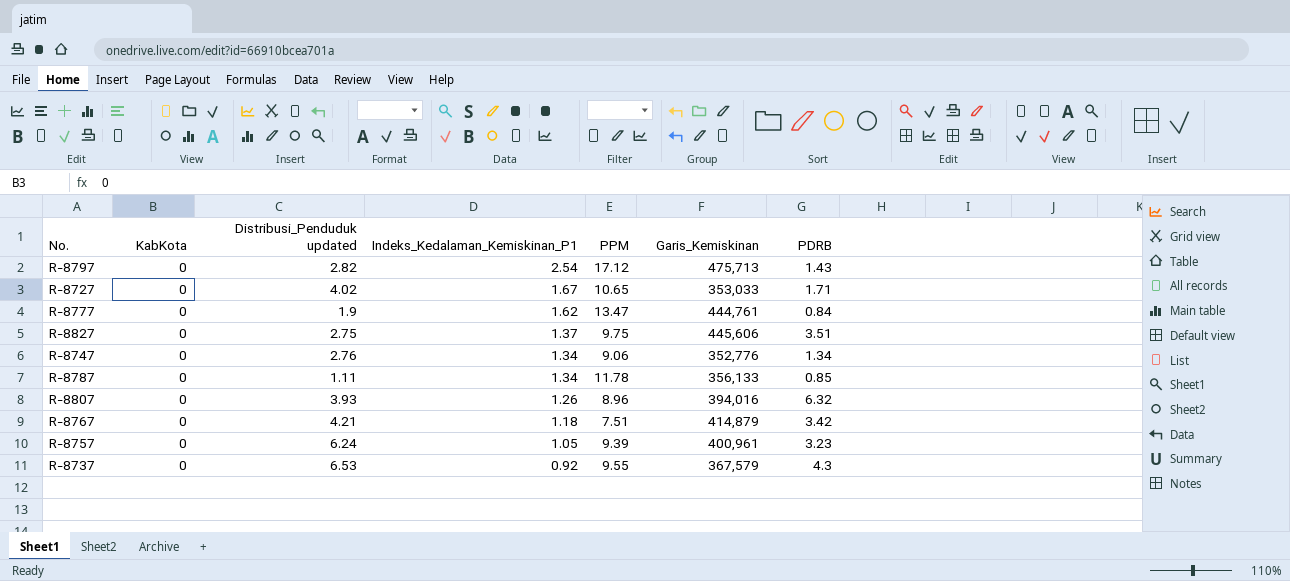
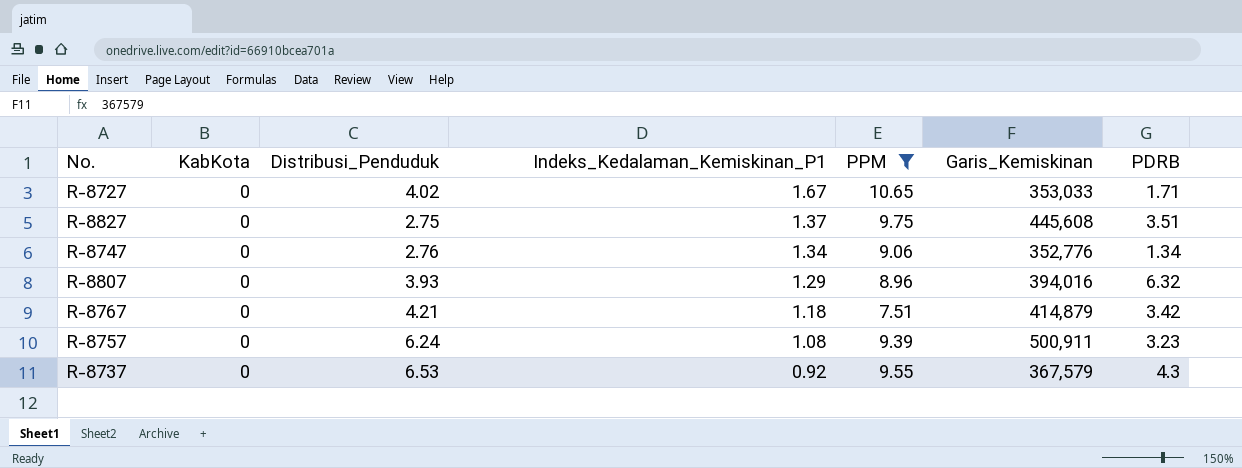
filter: none -> PPM <= 10.65
column name: Distribusi_Penduduk updated -> Distribusi_Penduduk
R-8827 | Garis_Kemiskinan: 445,606 -> 445,608
R-8807 | Indeks_Kedalaman_Kemiskinan_P1: 1.26 -> 1.29
R-8757 | Indeks_Kedalaman_Kemiskinan_P1: 1.05 -> 1.08
R-8757 | Garis_Kemiskinan: 400,961 -> 500,911

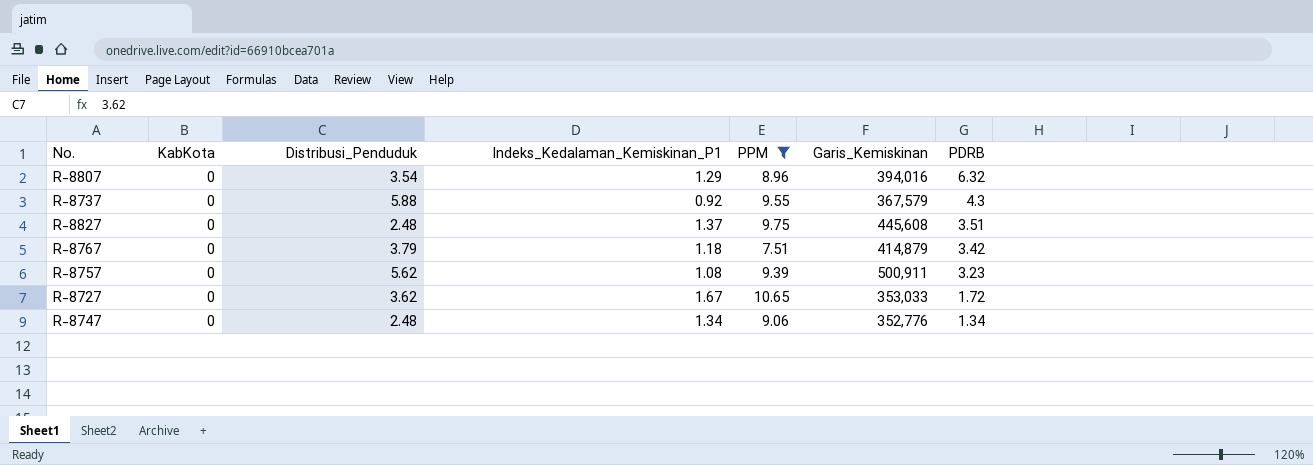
row order: Indeks_Kedalaman_Kemiskinan_P1 descending -> PDRB descending
R-8807 | Distribusi_Penduduk: 3.93 -> 3.54
R-8737 | Distribusi_Penduduk: 6.53 -> 5.88
R-8827 | Distribusi_Penduduk: 2.75 -> 2.48
R-8767 | Distribusi_Penduduk: 4.21 -> 3.79
R-8757 | Distribusi_Penduduk: 6.24 -> 5.62
R-8727 | Distribusi_Penduduk: 4.02 -> 3.62
R-8727 | PDRB: 1.71 -> 1.72
R-8747 | Distribusi_Penduduk: 2.76 -> 2.48

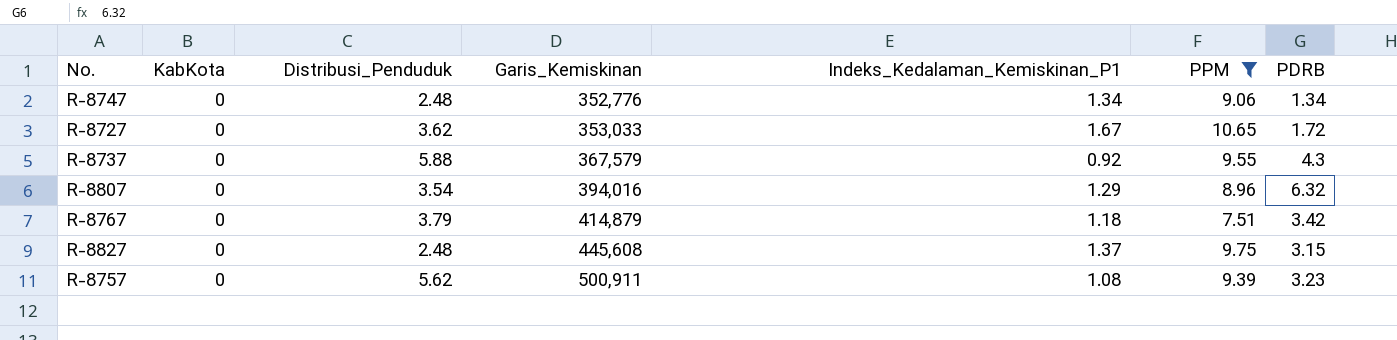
row order: PDRB descending -> Garis_Kemiskinan ascending
column Garis_Kemiskinan | position: 6 -> 4
R-8827 | PDRB: 3.51 -> 3.15

